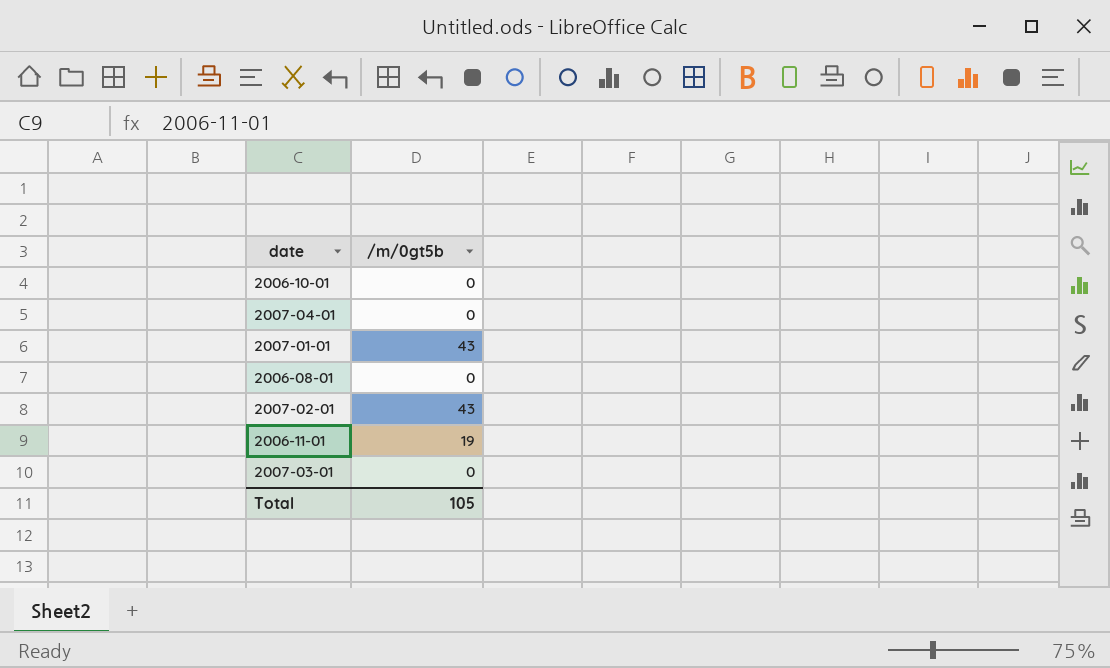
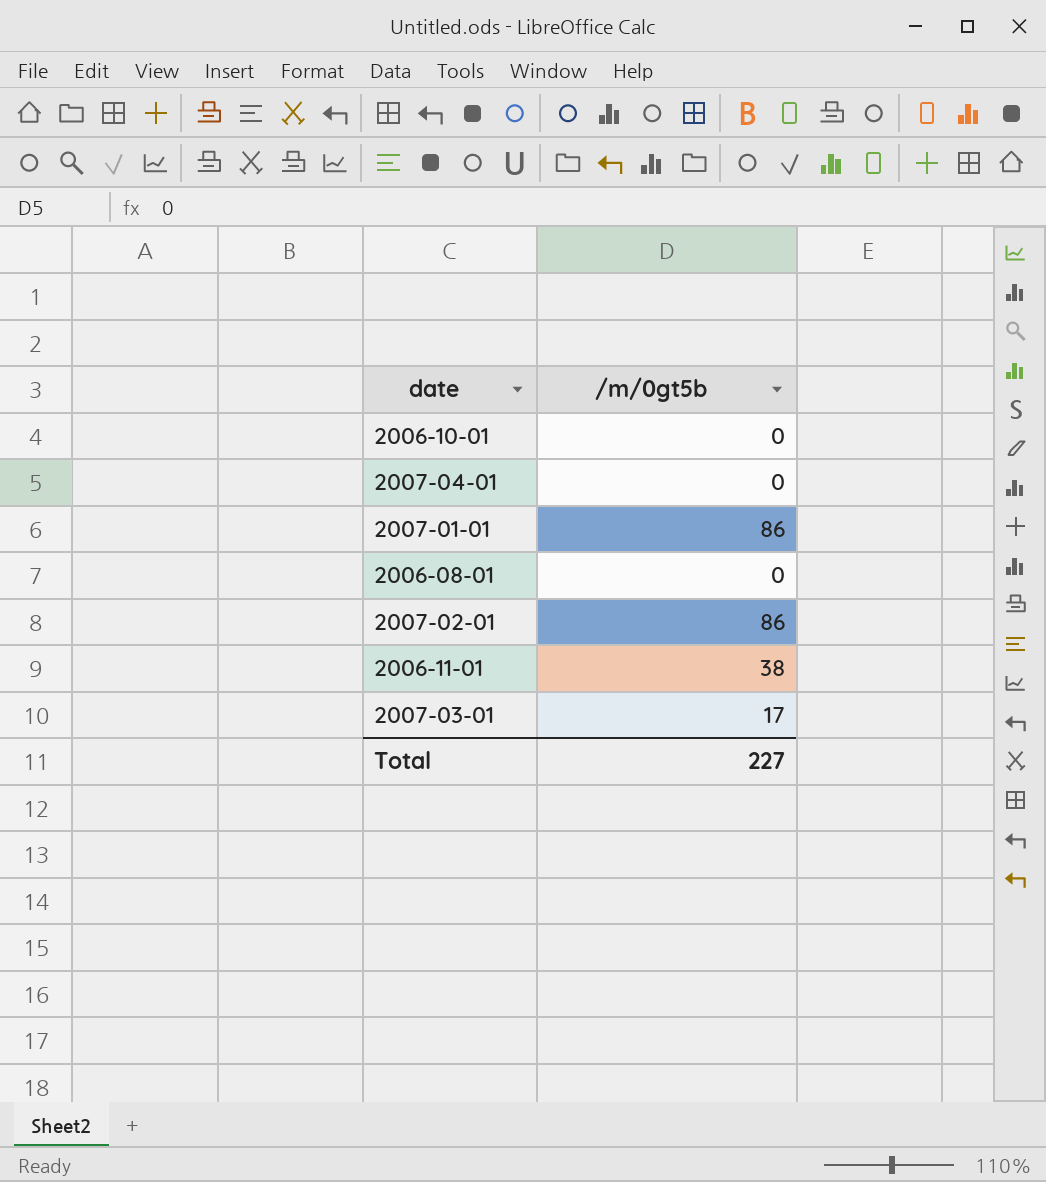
2007-01-01 | /m/0gt5b: 43 -> 86
2007-02-01 | /m/0gt5b: 43 -> 86
2006-11-01 | /m/0gt5b: 19 -> 38
2007-03-01 | /m/0gt5b: 0 -> 17
Total | /m/0gt5b: 105 -> 227

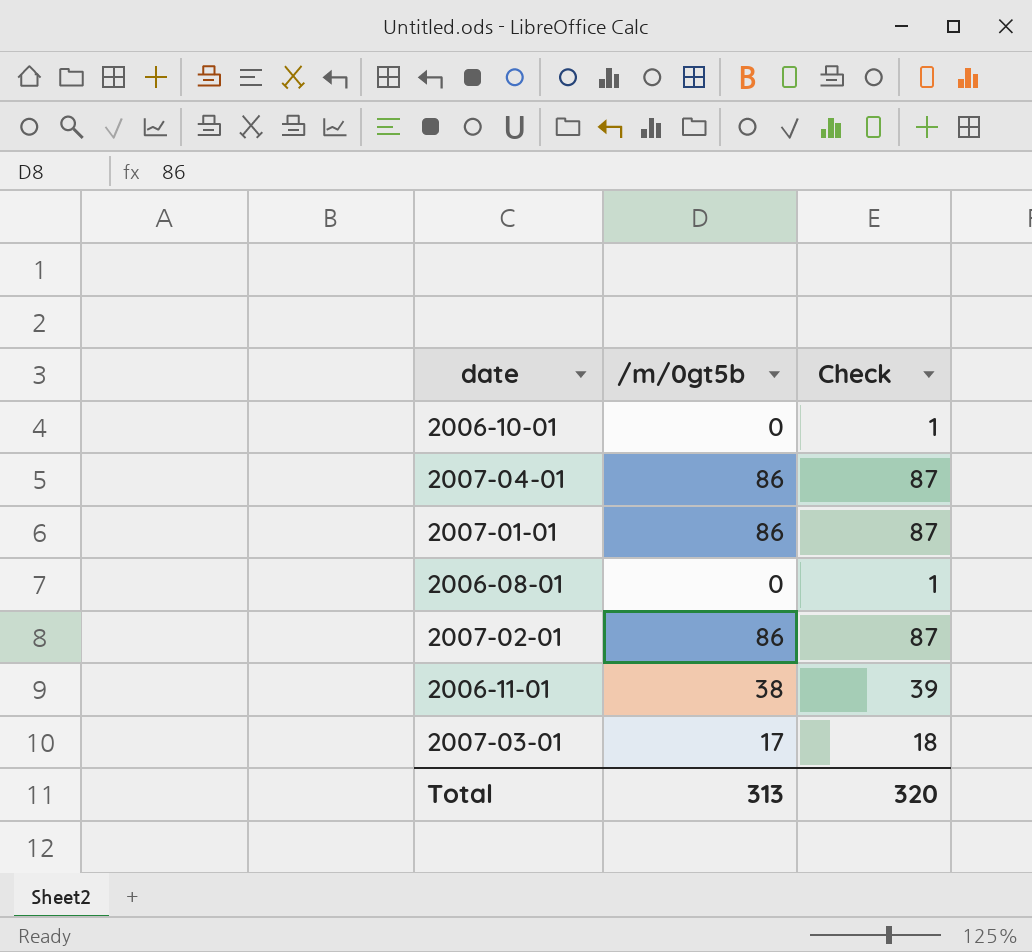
column Check | formula: none -> [/m/0gt5b] + 1
2007-04-01 | /m/0gt5b: 0 -> 86
Total | /m/0gt5b: 227 -> 313

